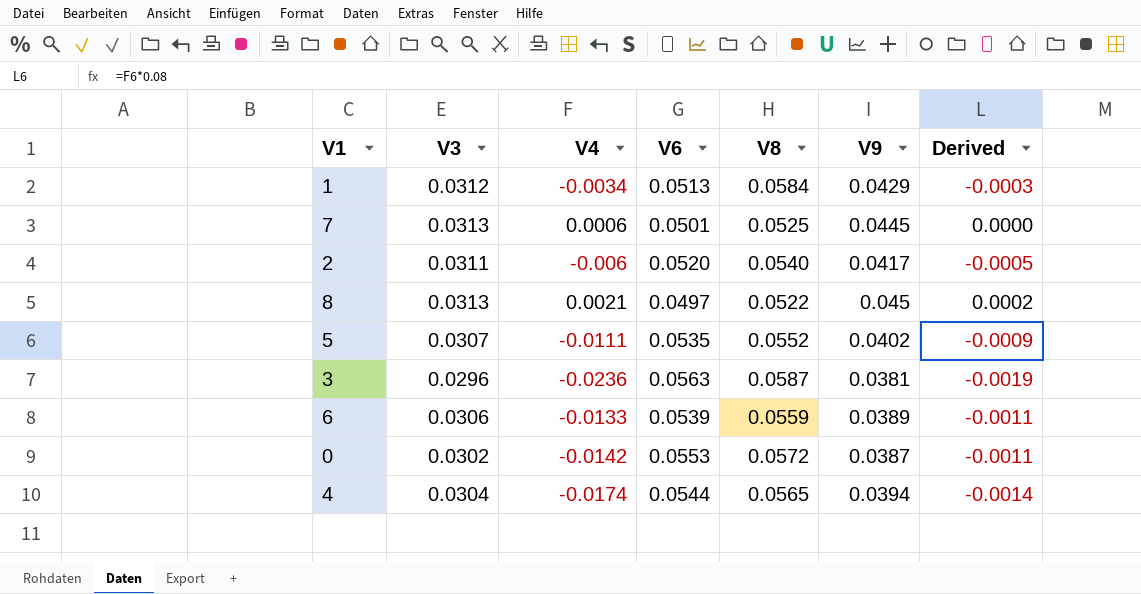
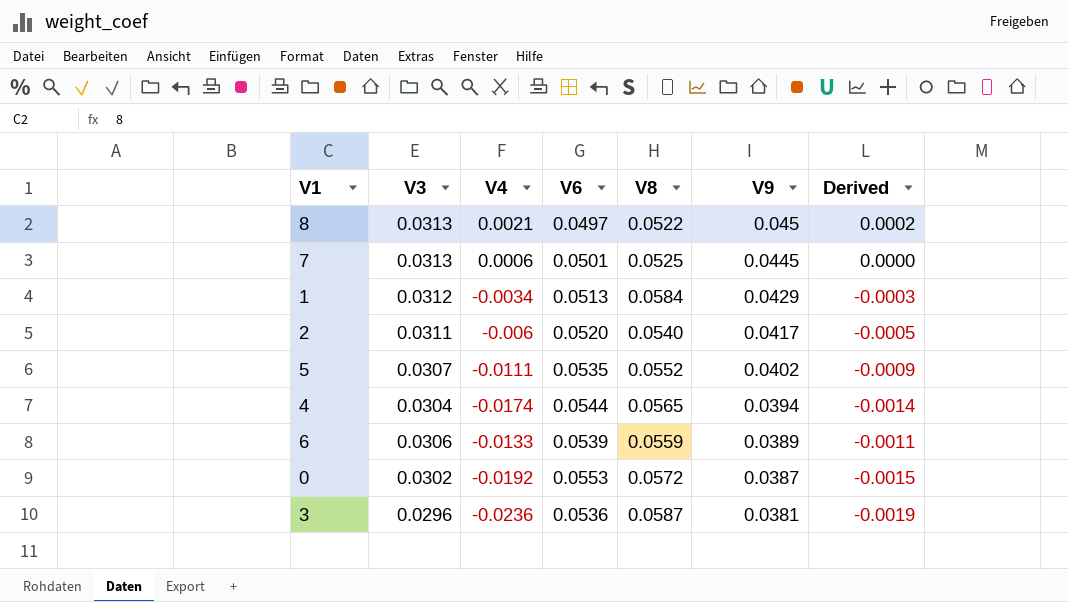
row order: none -> V9 descending
0 | V4: -0.0142 -> -0.0192
0 | Derived: -0.0011 -> -0.0015
3 | V6: 0.0563 -> 0.0536

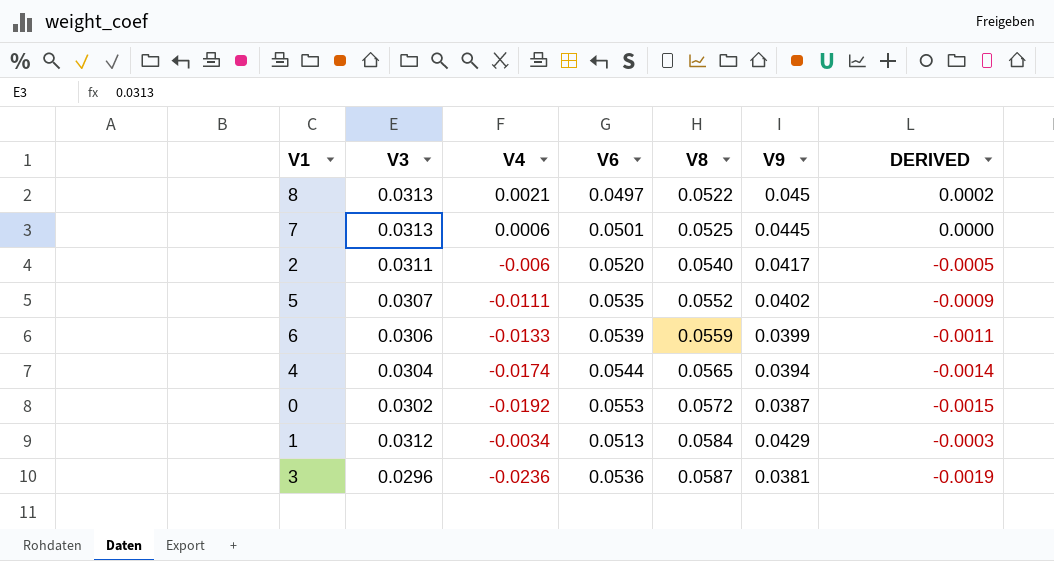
row order: V9 descending -> V8 ascending
column name: Derived -> DERIVED
6 | V9: 0.0389 -> 0.0399

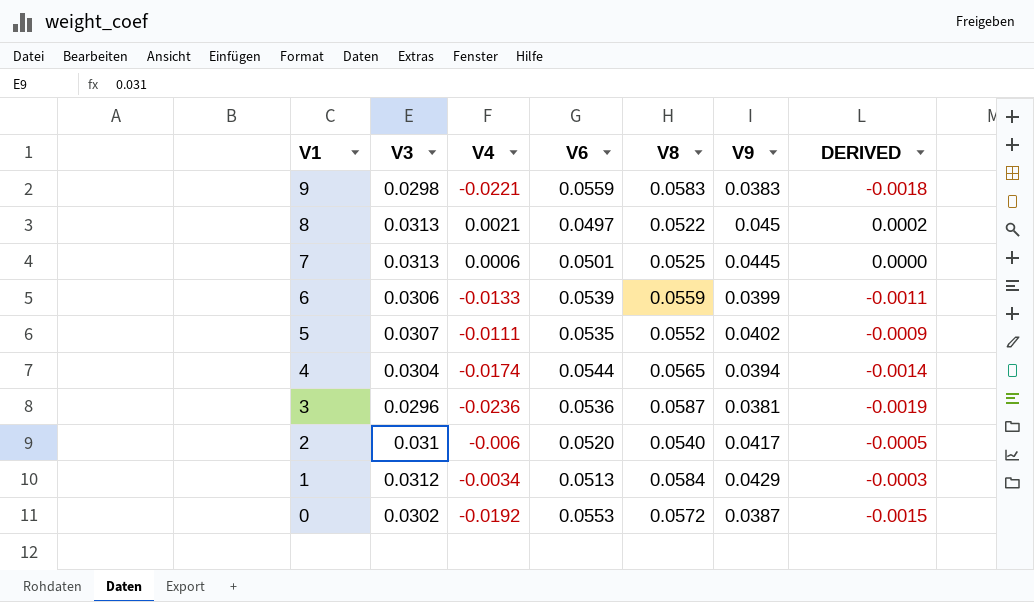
row order: V8 ascending -> V1 descending
row 9: none -> 0.0298 | -0.0221 | 0.0559 | 0.0583 | 0.0383 | -0.0018
2 | V3: 0.0311 -> 0.031

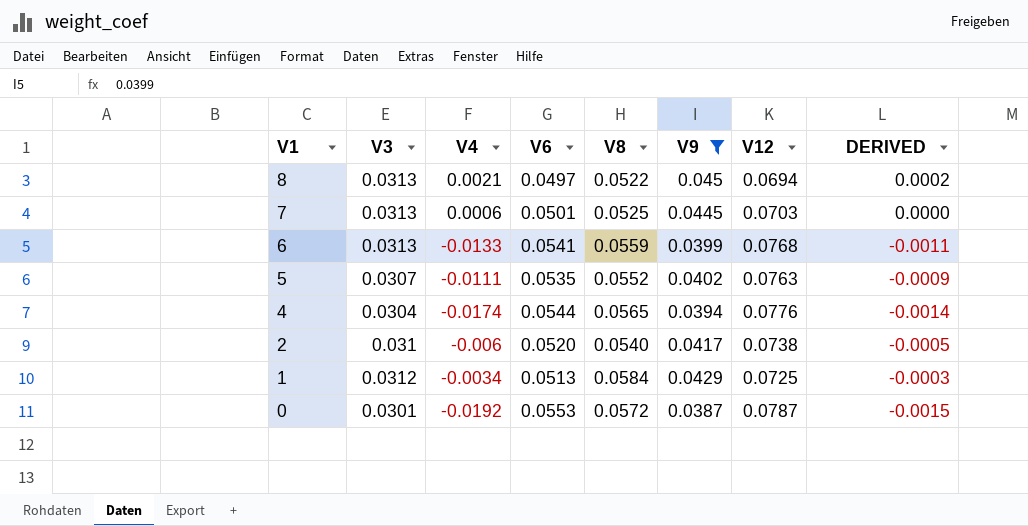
filter: none -> V9 >= 0.0387
column V12 | position: none -> 7
6 | V3: 0.0306 -> 0.0313
6 | V6: 0.0539 -> 0.0541
0 | V3: 0.0302 -> 0.0301

